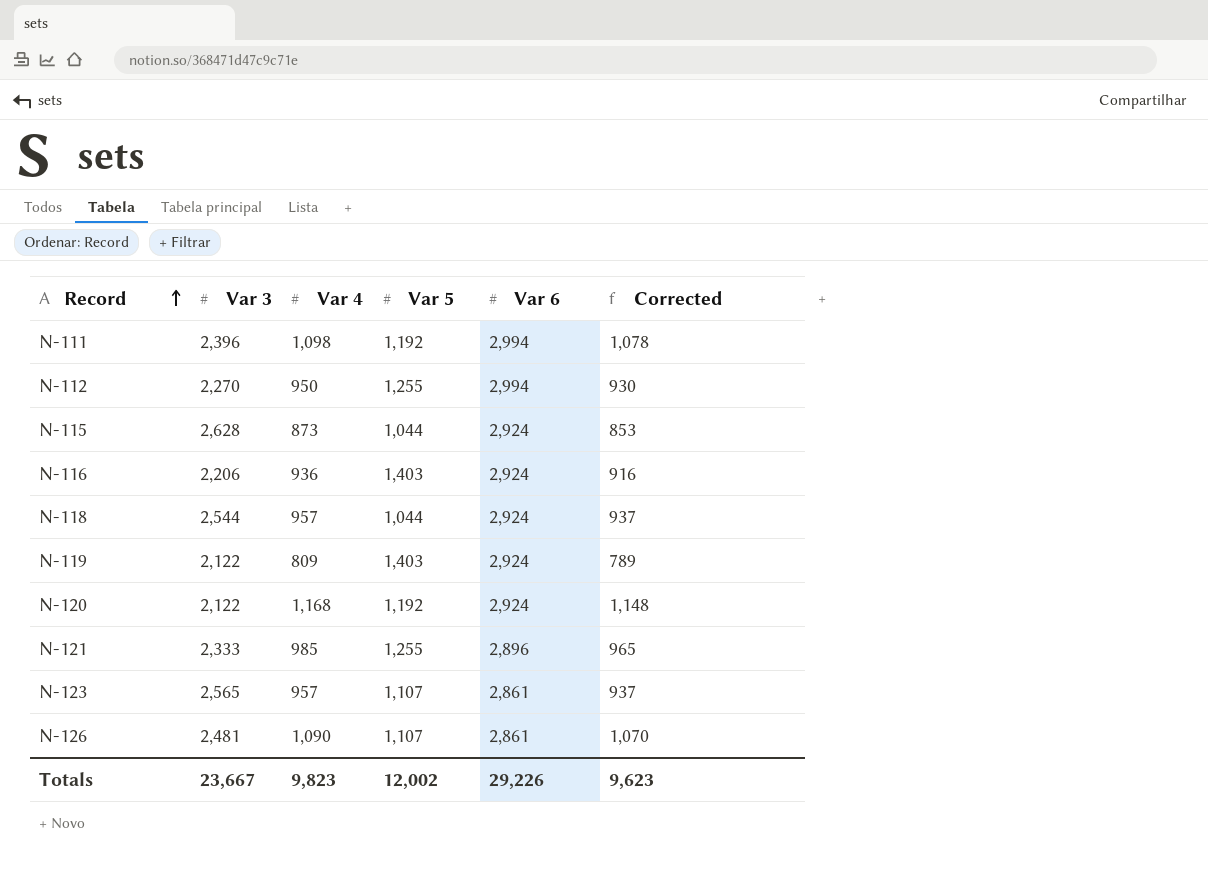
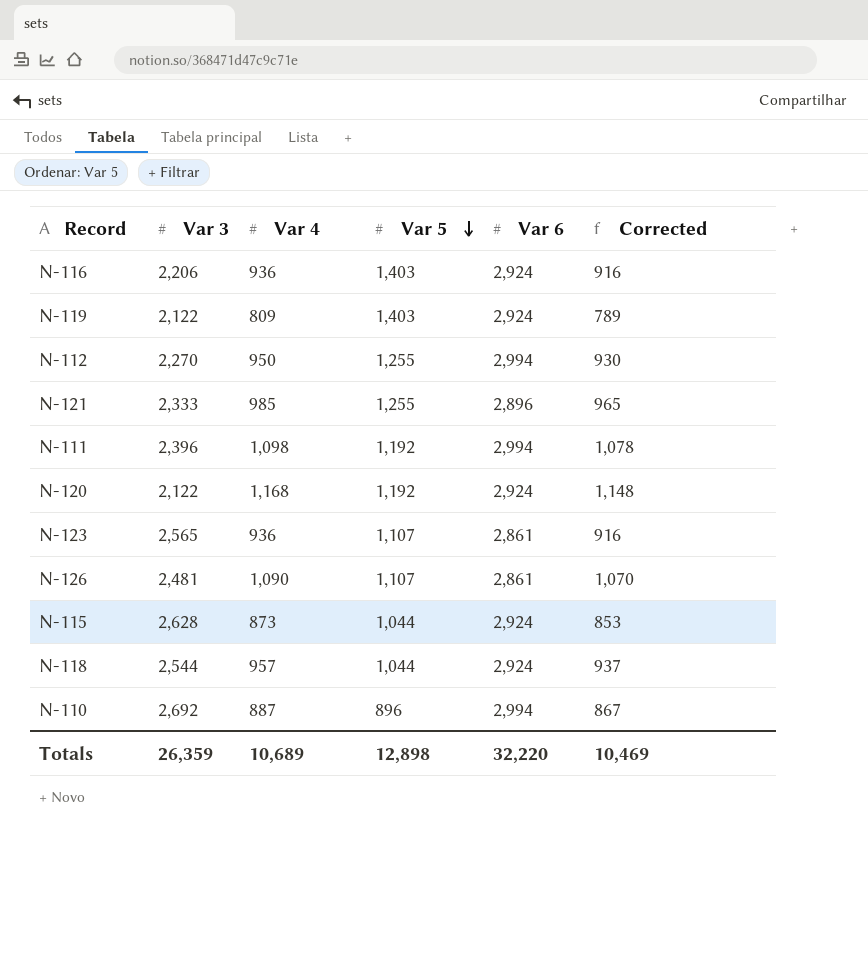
row order: Record ascending -> Var 5 descending
N-123 | Var 4: 957 -> 936
N-123 | Corrected: 937 -> 916
row N-110: none -> 2,692 | 887 | 896 | 2,994 | 867
Totals | Var 3: 23,667 -> 26,359
Totals | Var 4: 9,823 -> 10,689
Totals | Var 5: 12,002 -> 12,898
Totals | Var 6: 29,226 -> 32,220
Totals | Corrected: 9,623 -> 10,469

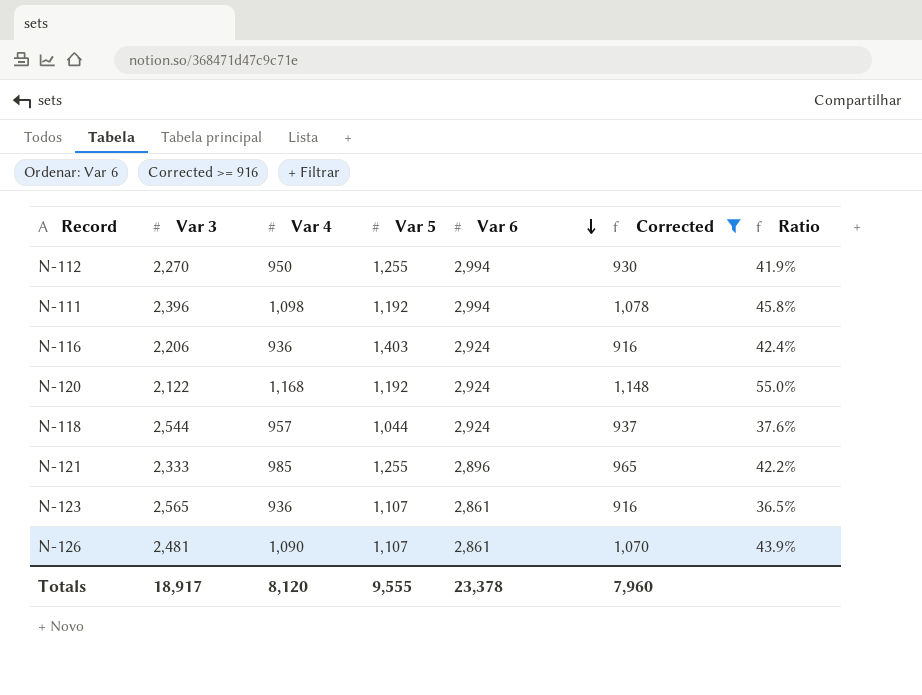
filter: none -> Corrected >= 916
row order: Var 5 descending -> Var 6 descending
column Ratio | formula: none -> [Var 4] / [Var 3]
Totals | Var 3: 26,359 -> 18,917
Totals | Var 4: 10,689 -> 8,120
Totals | Var 5: 12,898 -> 9,555
Totals | Var 6: 32,220 -> 23,378
Totals | Corrected: 10,469 -> 7,960

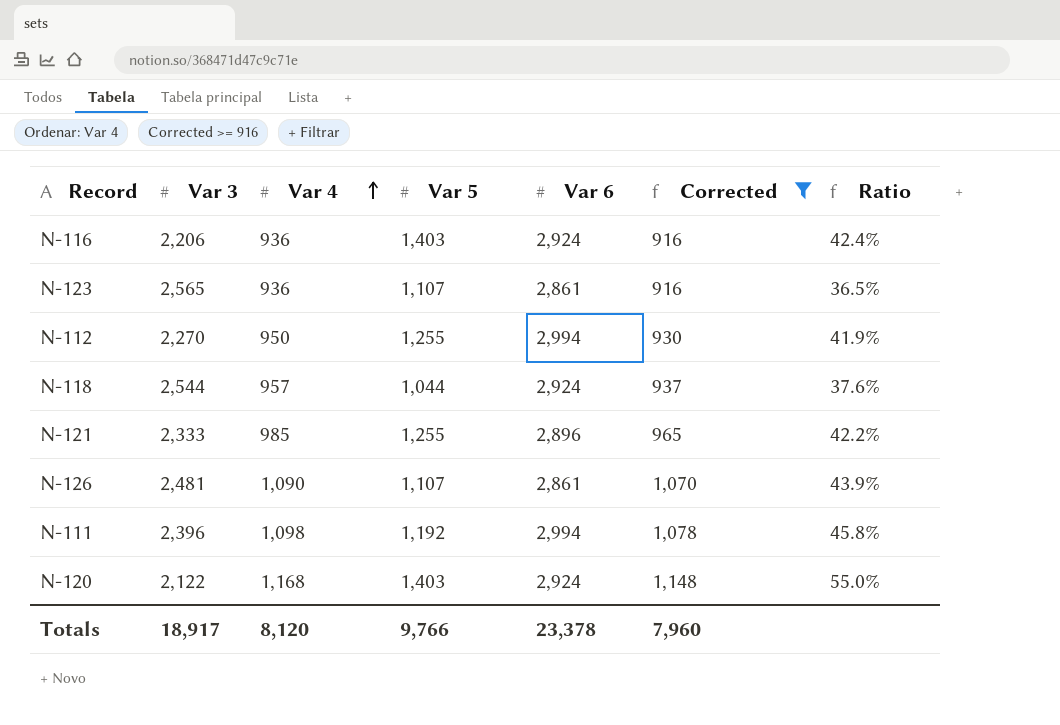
row order: Var 6 descending -> Var 4 ascending
N-120 | Var 5: 1,192 -> 1,403
Totals | Var 5: 9,555 -> 9,766

